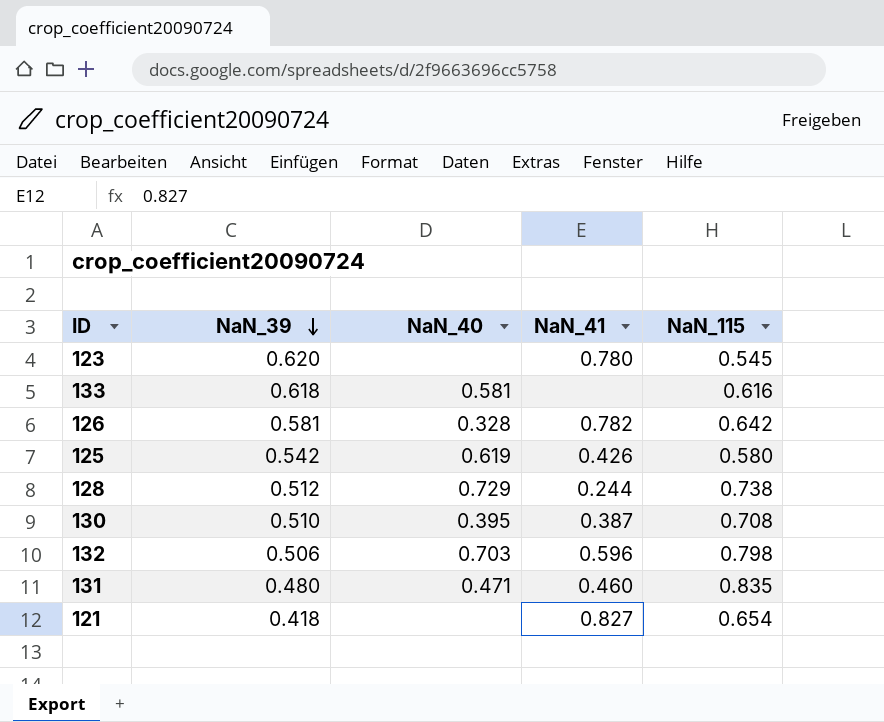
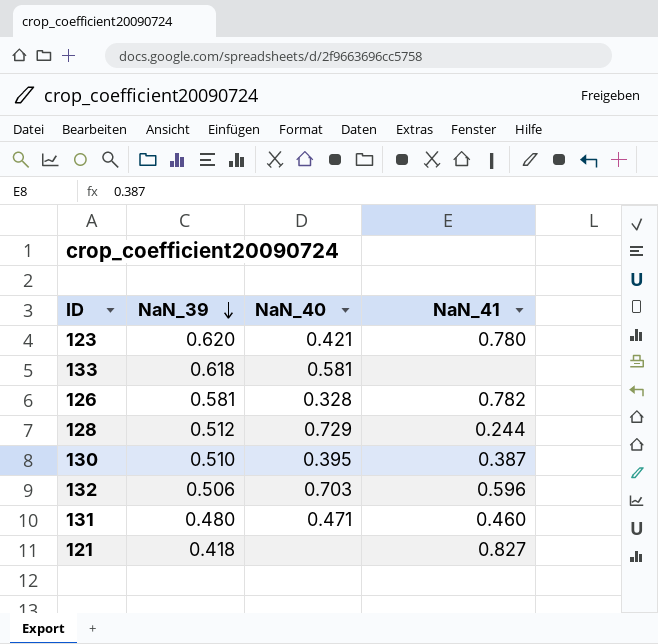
column NaN_115 | position: 5 -> none
row 125: 0.542 | 0.619 | 0.426 | 0.580 -> none
123 | NaN_40: none -> 0.421

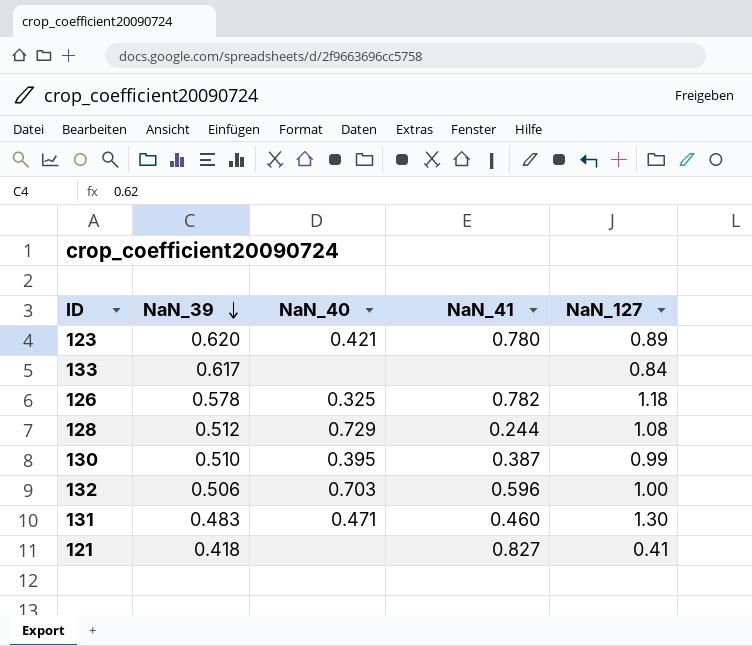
column NaN_127 | position: none -> 5
133 | NaN_39: 0.618 -> 0.617
133 | NaN_40: 0.581 -> none
126 | NaN_39: 0.581 -> 0.578
126 | NaN_40: 0.328 -> 0.325
131 | NaN_39: 0.480 -> 0.483

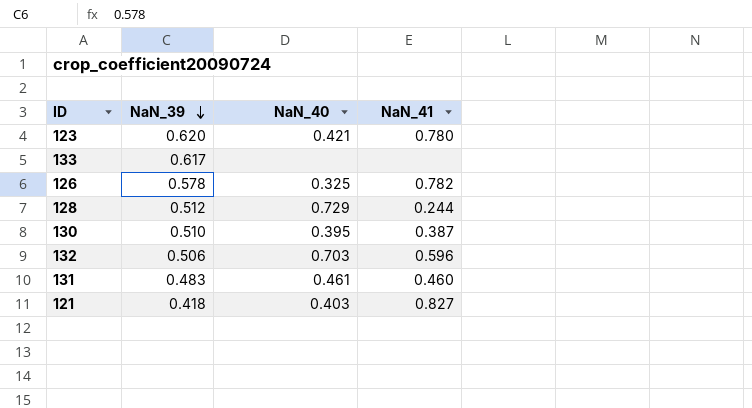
column NaN_127 | position: 5 -> none
131 | NaN_40: 0.471 -> 0.461
121 | NaN_40: none -> 0.403

